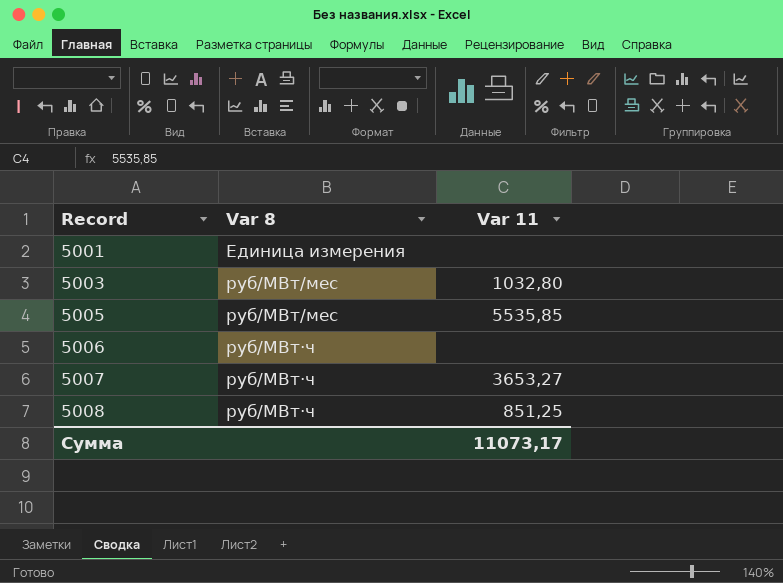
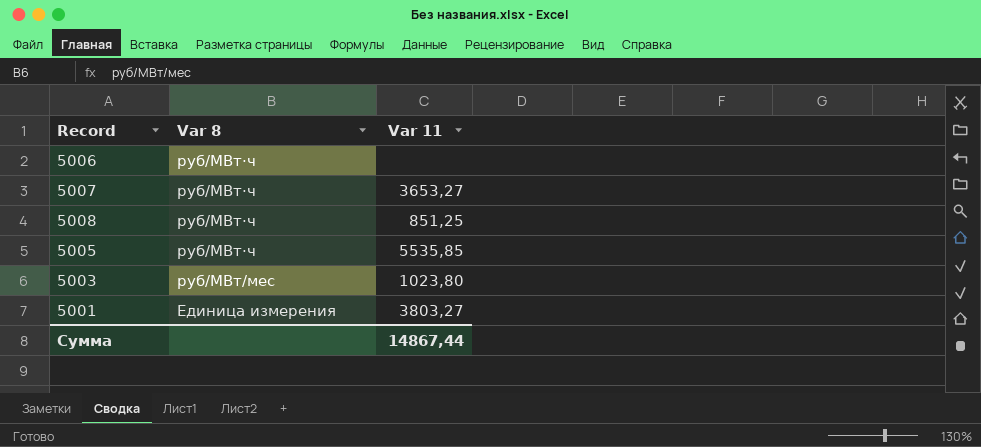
row order: Record ascending -> Var 8 descending
5005 | Var 8: руб/МВт/мес -> руб/МВт·ч
5003 | Var 11: 1032,80 -> 1023,80
5001 | Var 11: none -> 3803,27
Сумма | Var 11: 11073,17 -> 14867,44

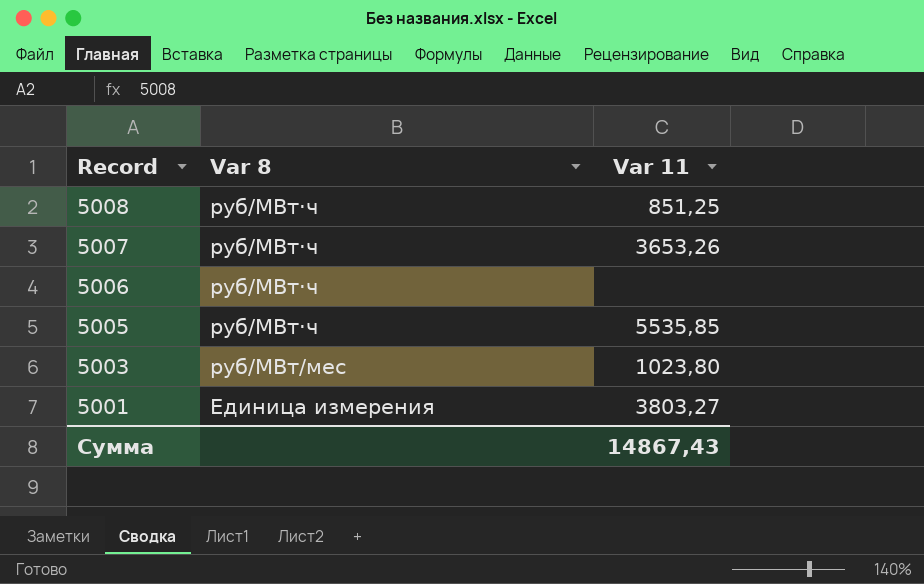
row order: Var 8 descending -> Record descending
5007 | Var 11: 3653,27 -> 3653,26
Сумма | Var 11: 14867,44 -> 14867,43

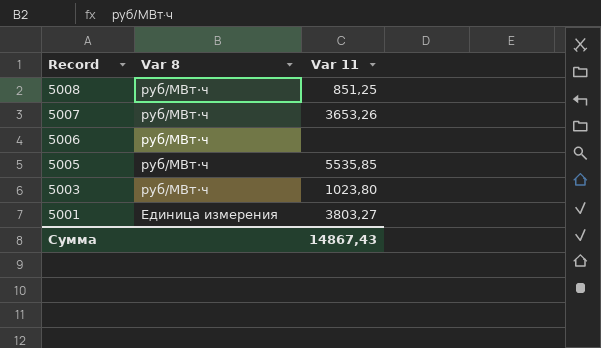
5003 | Var 8: руб/МВт/мес -> руб/МВт·ч

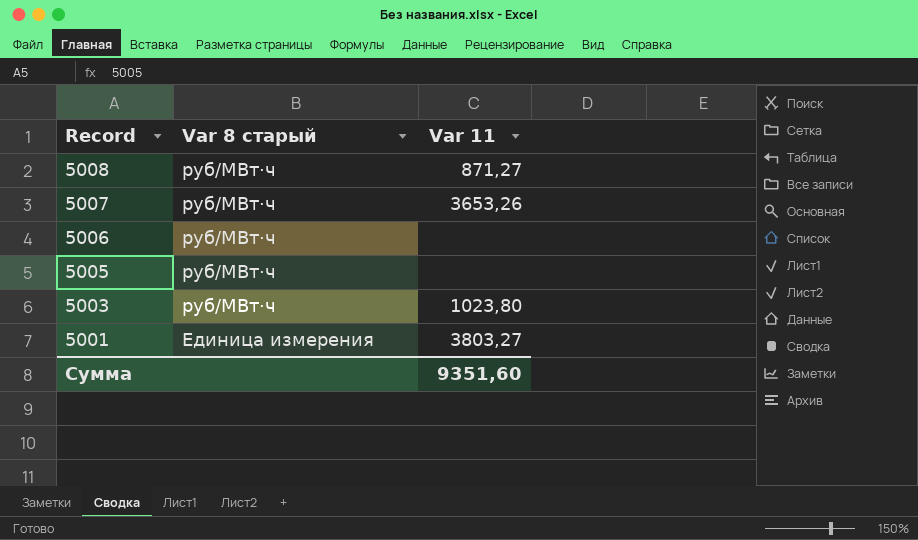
column name: Var 8 -> Var 8 старый
5008 | Var 11: 851,25 -> 871,27
5005 | Var 11: 5535,85 -> none
Сумма | Var 11: 14867,43 -> 9351,60

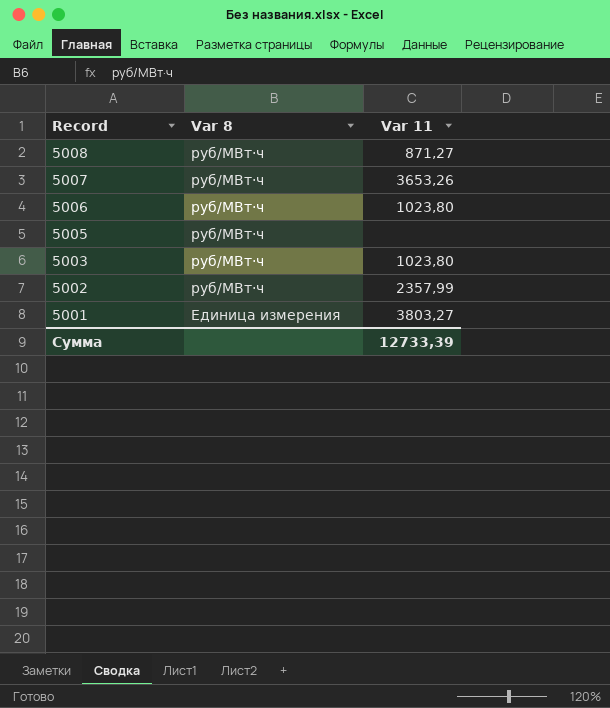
column name: Var 8 старый -> Var 8
5006 | Var 11: none -> 1023,80
row 5002: none -> руб/МВт·ч | 2357,99
Сумма | Var 11: 9351,60 -> 12733,39

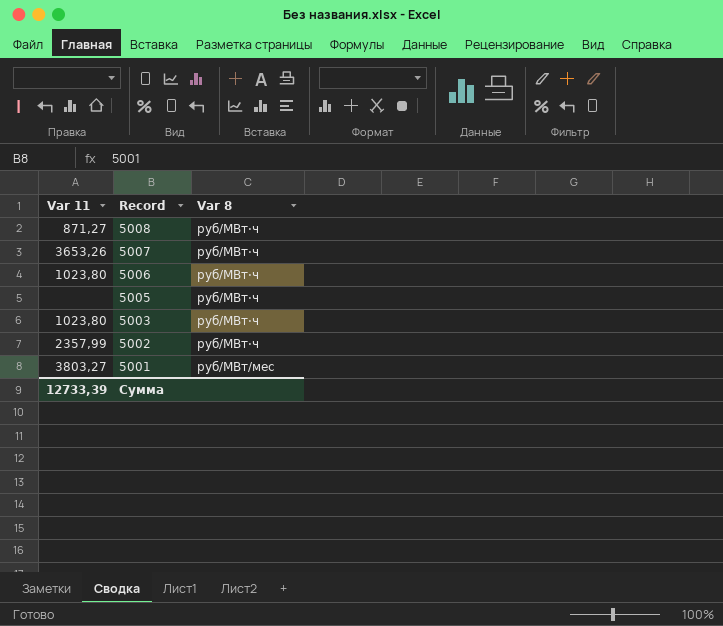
column Var 11 | position: 3 -> 1
5001 | Var 8: Единица измерения -> руб/МВт/мес

